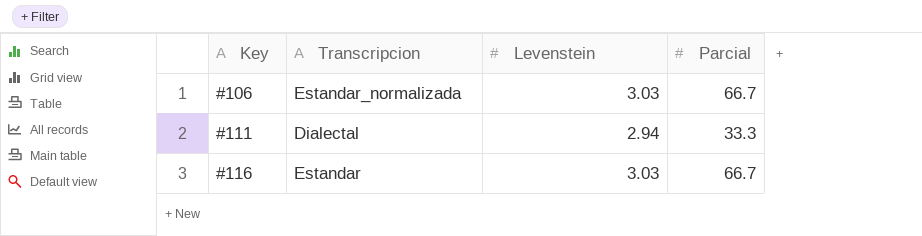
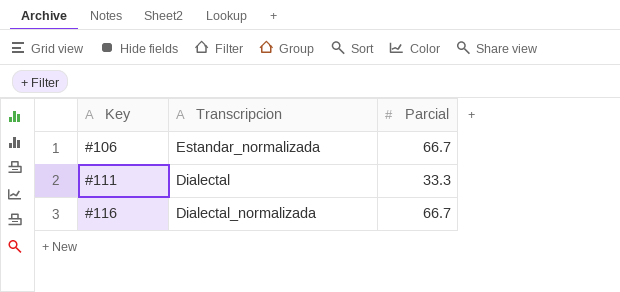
column Levenstein | position: 3 -> none
#116 | Transcripcion: Estandar -> Dialectal_normalizada

